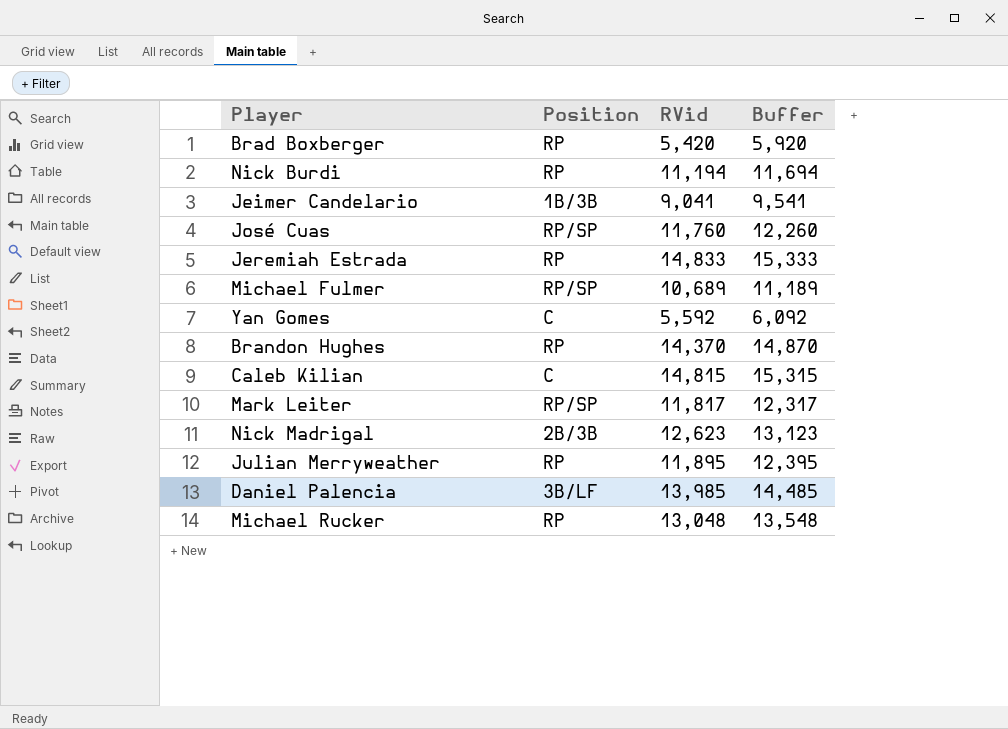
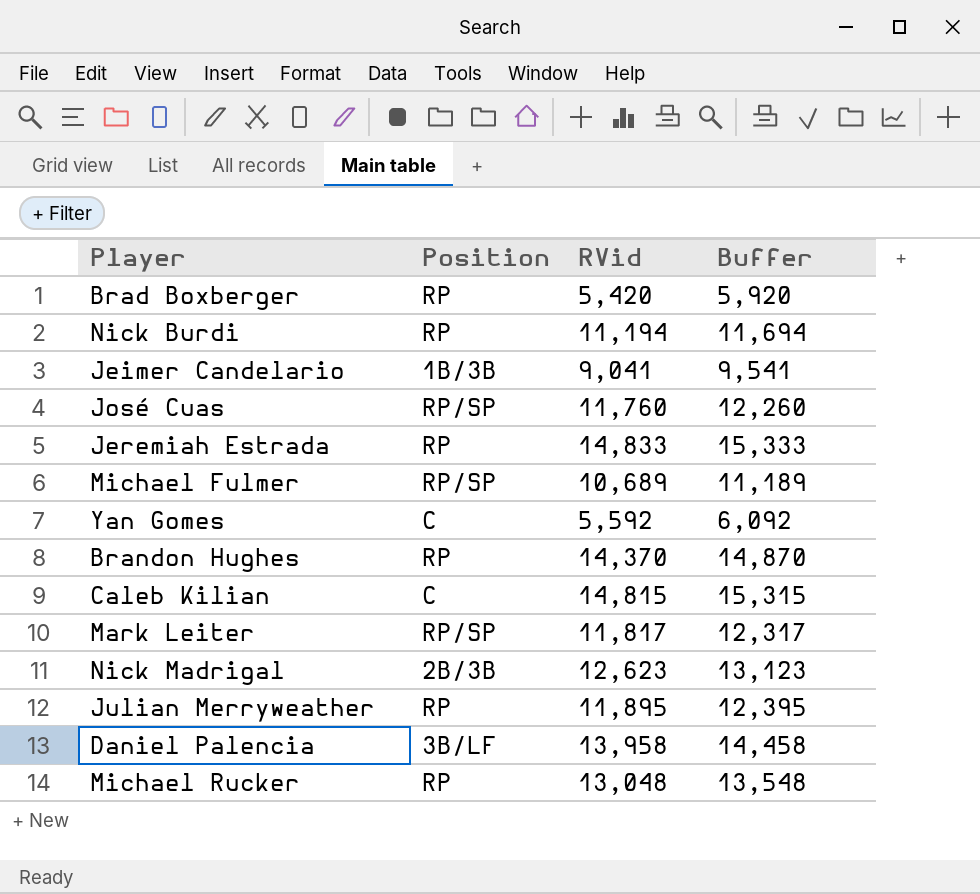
Daniel Palencia | RVid: 13,985 -> 13,958
Daniel Palencia | Buffer: 14,485 -> 14,458

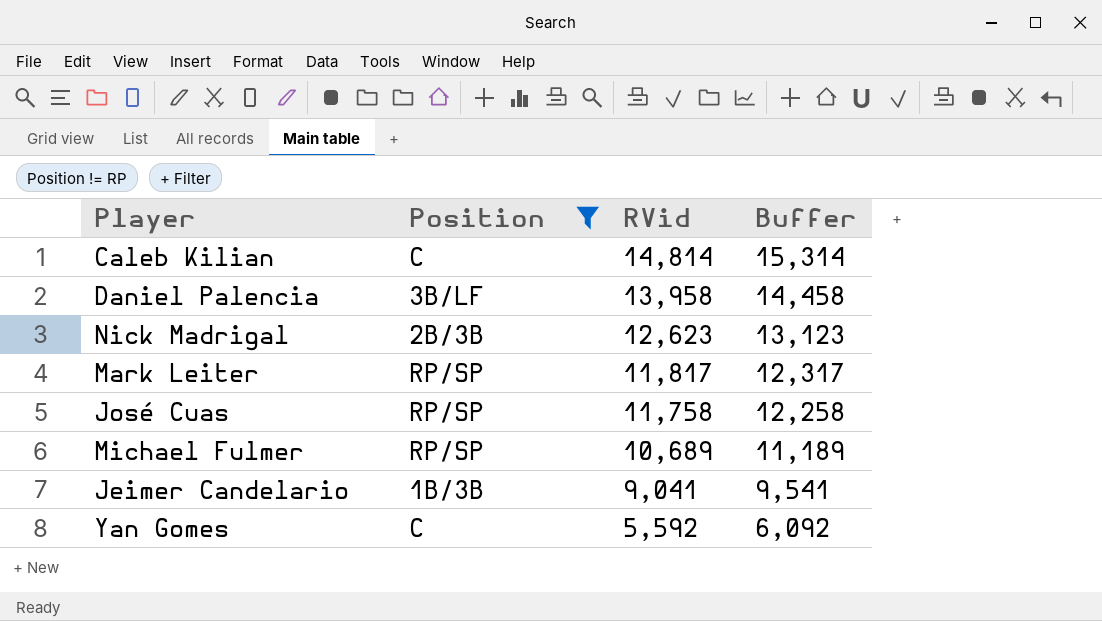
filter: none -> Position != RP
row order: none -> RVid descending
Caleb Kilian | RVid: 14,815 -> 14,814
Caleb Kilian | Buffer: 15,315 -> 15,314
José Cuas | RVid: 11,760 -> 11,758
José Cuas | Buffer: 12,260 -> 12,258

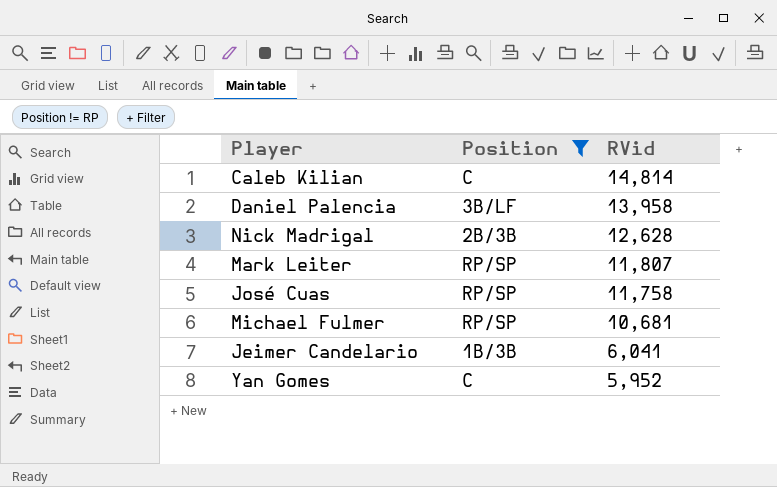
column Buffer | formula: [RVid] + 500 -> none
Nick Madrigal | RVid: 12,623 -> 12,628
Mark Leiter | RVid: 11,817 -> 11,807
Michael Fulmer | RVid: 10,689 -> 10,681
Jeimer Candelario | RVid: 9,041 -> 6,041
Yan Gomes | RVid: 5,592 -> 5,952

